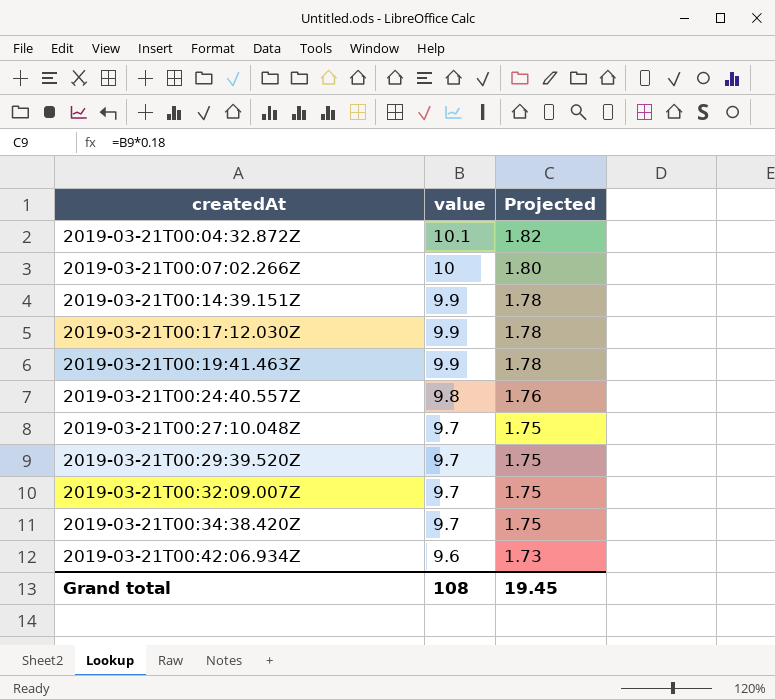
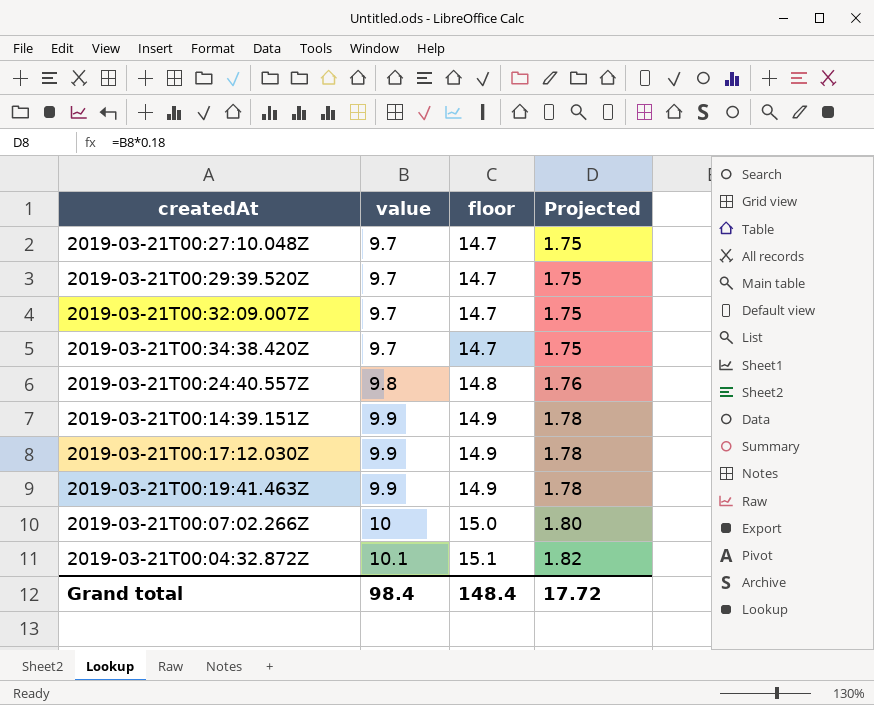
row order: createdAt ascending -> value ascending
column floor | formula: none -> [value] + 5
row 2019-03-21T00:42:06.934Z: 9.6 | 1.73 -> none
Grand total | value: 108 -> 98.4
Grand total | Projected: 19.45 -> 17.72

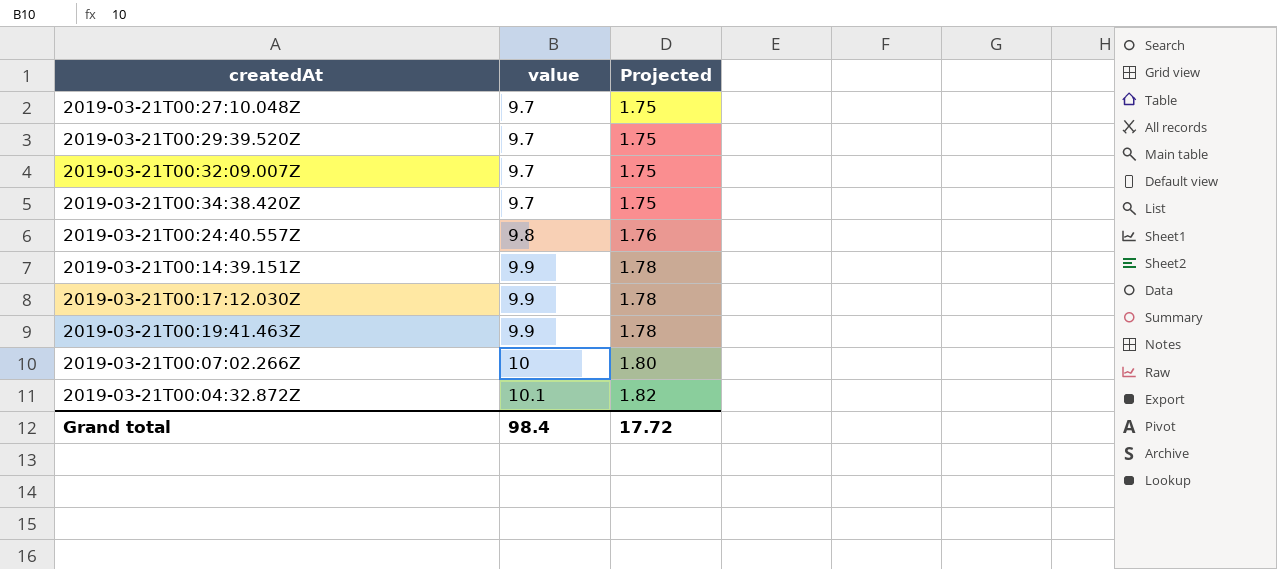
column floor | formula: [value] + 5 -> none

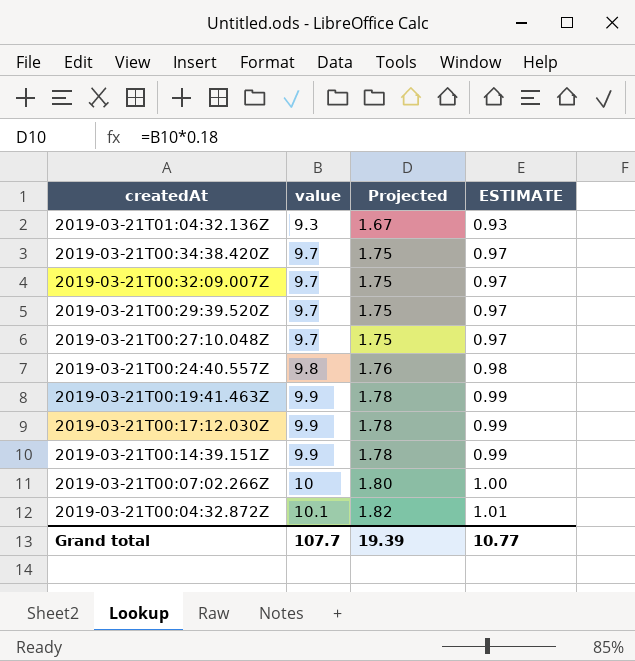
row order: value ascending -> createdAt descending
column ESTIMATE | formula: none -> [value] * 0.1
row 2019-03-21T01:04:32.136Z: none -> 9.3 | 1.67 | 0.93
Grand total | value: 98.4 -> 107.7
Grand total | Projected: 17.72 -> 19.39

